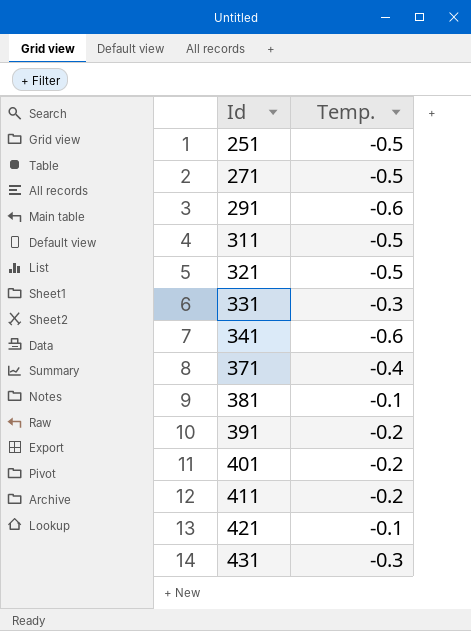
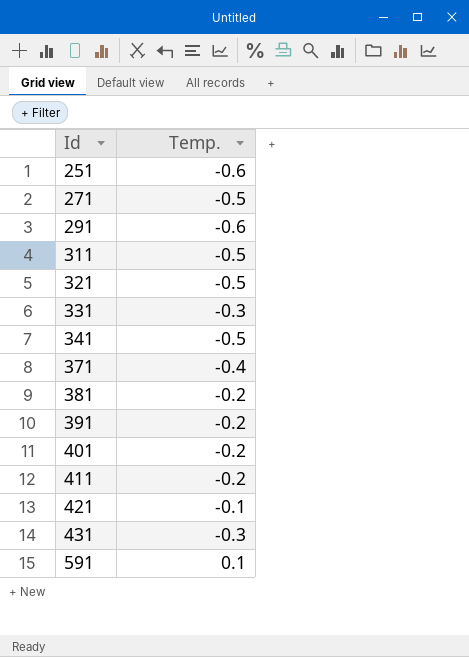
251 | Temp.: -0.5 -> -0.6
341 | Temp.: -0.6 -> -0.5
381 | Temp.: -0.1 -> -0.2
row 591: none -> 0.1

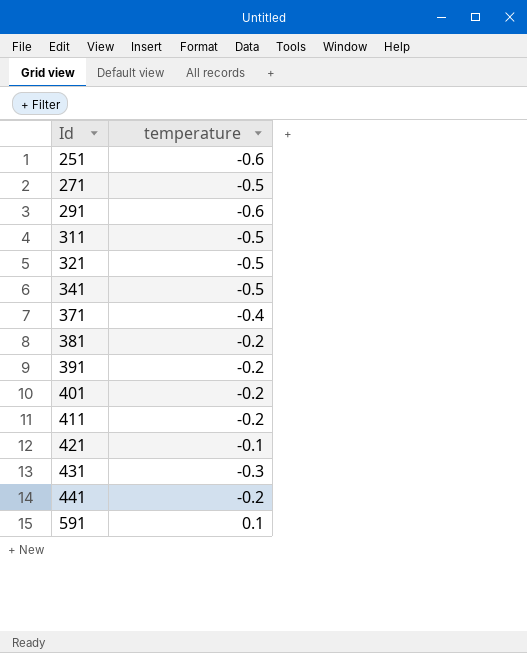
column name: Temp. -> temperature
row 331: -0.3 -> none
row 441: none -> -0.2

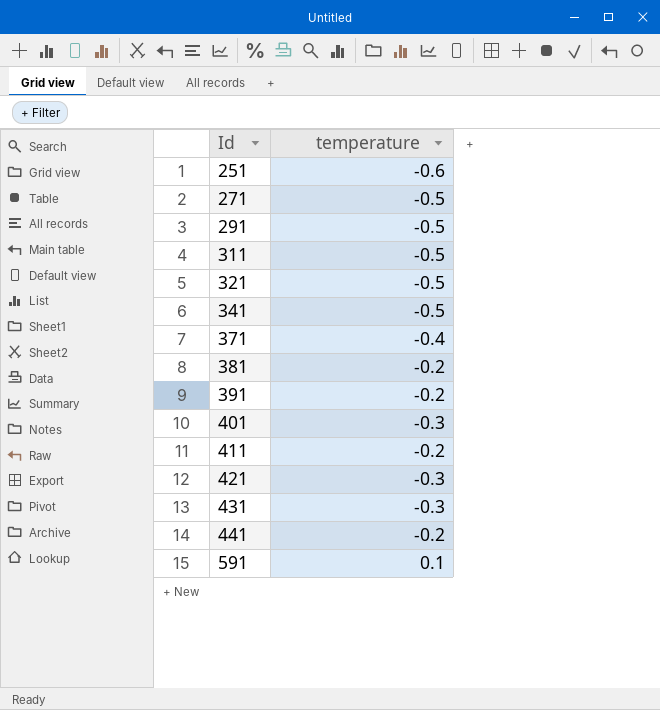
291 | temperature: -0.6 -> -0.5
401 | temperature: -0.2 -> -0.3
421 | temperature: -0.1 -> -0.3

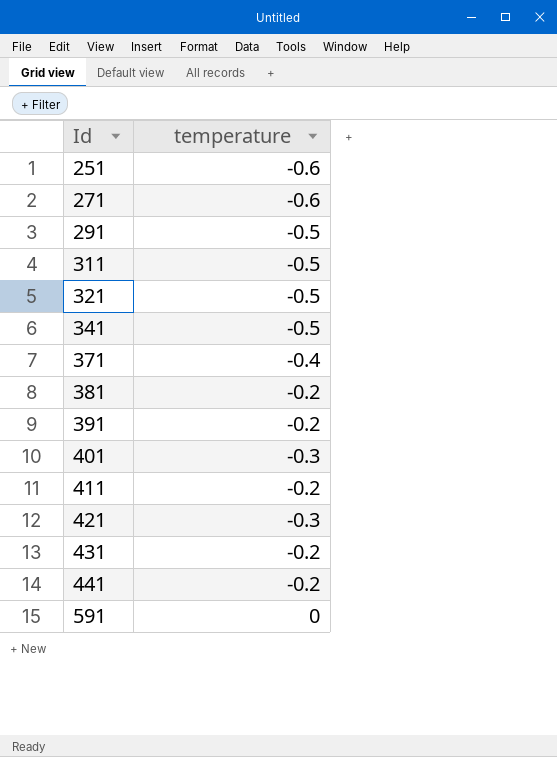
271 | temperature: -0.5 -> -0.6
431 | temperature: -0.3 -> -0.2
591 | temperature: 0.1 -> 0

